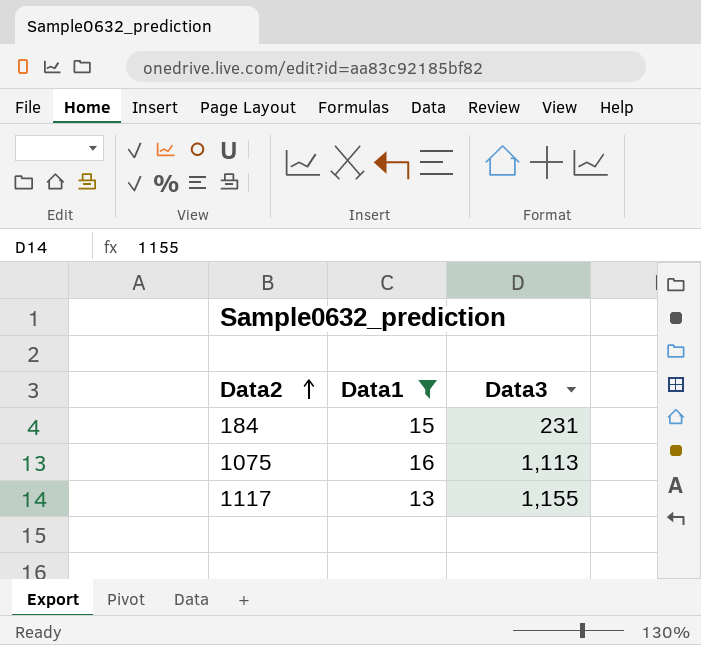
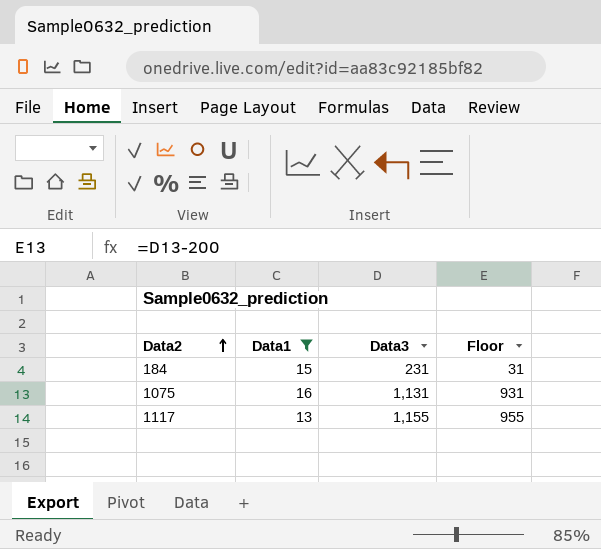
column Floor | formula: none -> [Data3] - 200
1075 | Data3: 1,113 -> 1,131

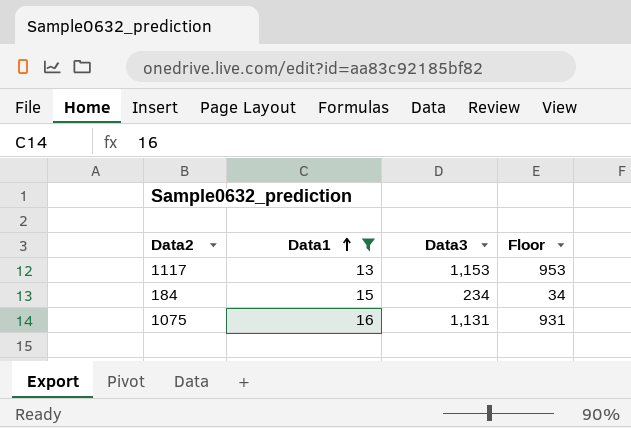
row order: Data2 ascending -> Data1 ascending
1117 | Data3: 1,155 -> 1,153
1117 | Floor: 955 -> 953
184 | Data3: 231 -> 234
184 | Floor: 31 -> 34

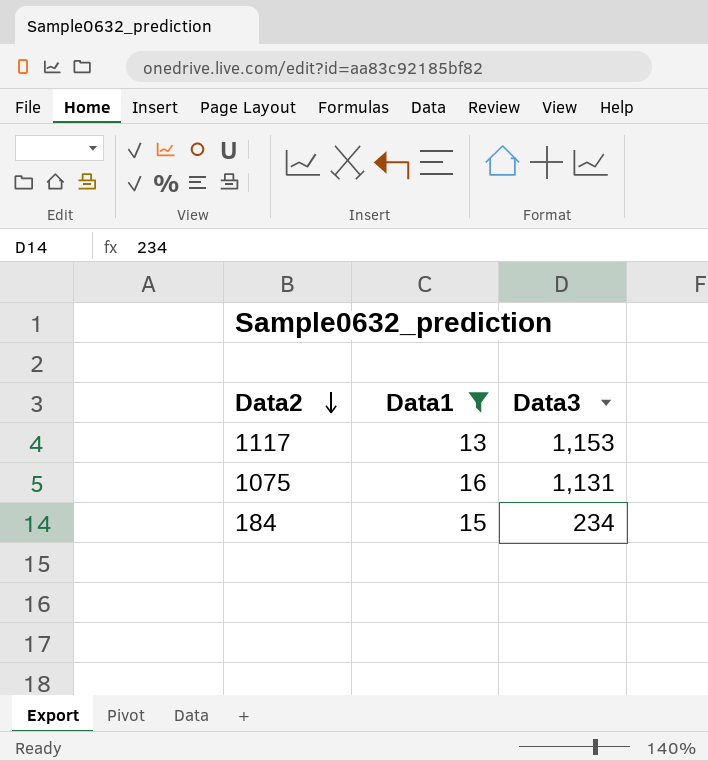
row order: Data1 ascending -> Data2 descending
column Floor | formula: [Data3] - 200 -> none

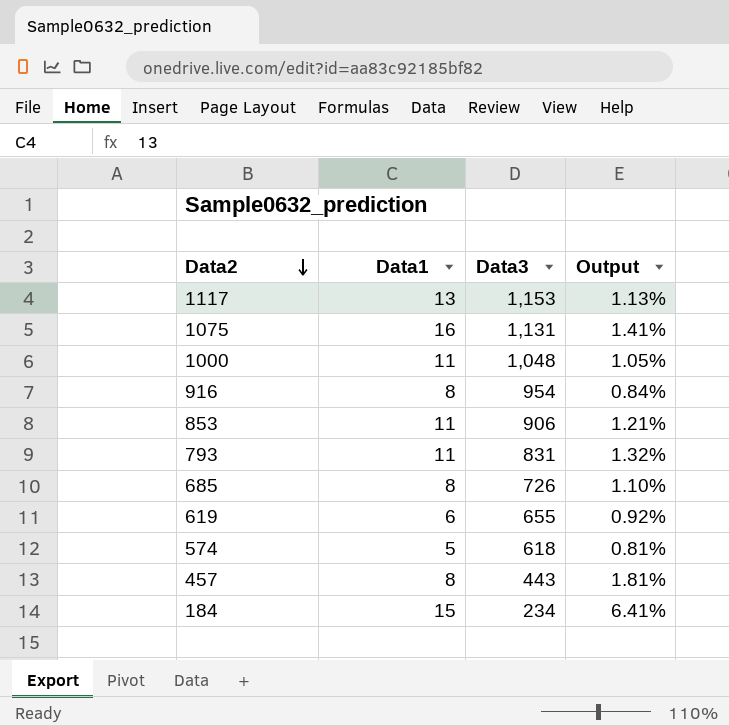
filter: Data1 >= 13 -> none
column Output | formula: none -> [Data1] / [Data3]

